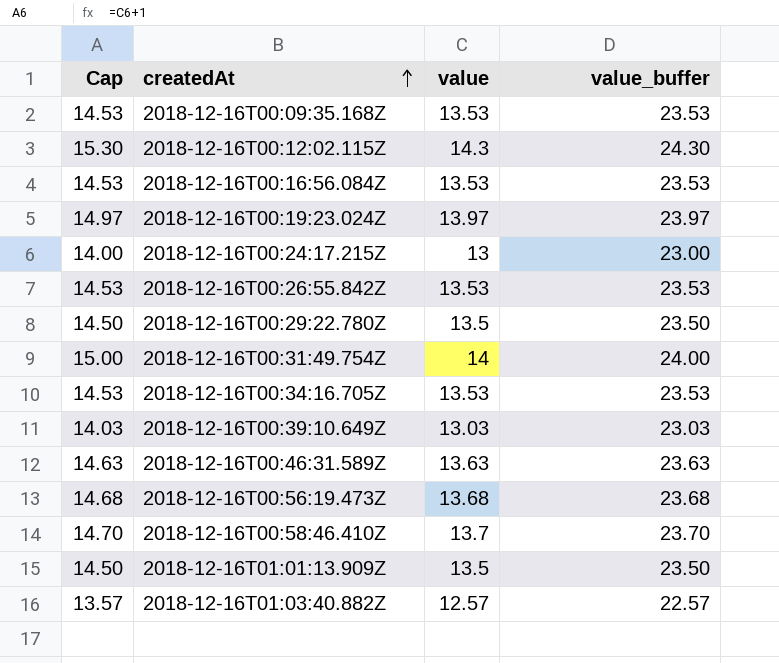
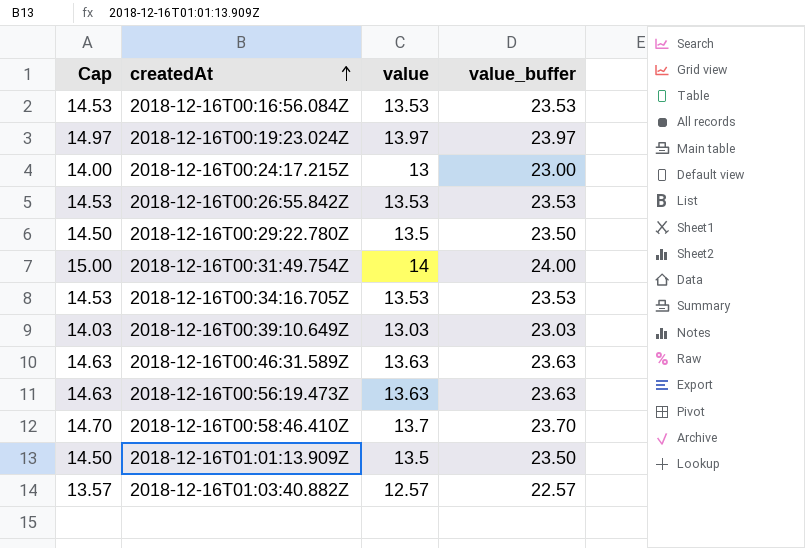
row 2018-12-16T00:09:35.168Z: 14.53 | 13.53 | 23.53 -> none
row 2018-12-16T00:12:02.115Z: 15.30 | 14.3 | 24.30 -> none
2018-12-16T00:56:19.473Z | Cap: 14.68 -> 14.63
2018-12-16T00:56:19.473Z | value: 13.68 -> 13.63
2018-12-16T00:56:19.473Z | value_buffer: 23.68 -> 23.63

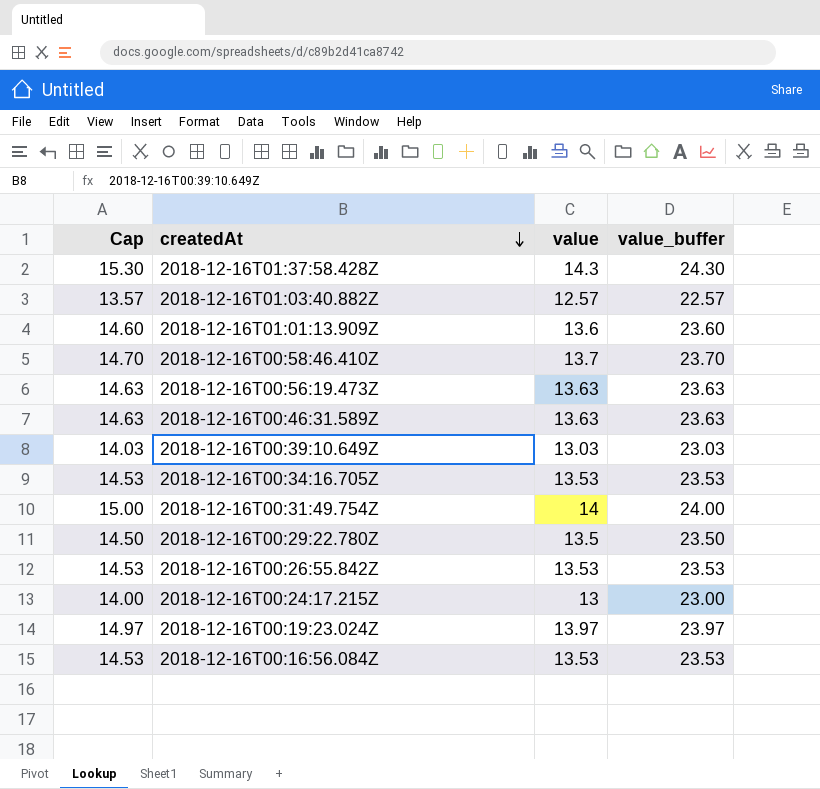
row order: createdAt ascending -> createdAt descending
row 2018-12-16T01:37:58.428Z: none -> 15.30 | 14.3 | 24.30
2018-12-16T01:01:13.909Z | Cap: 14.50 -> 14.60
2018-12-16T01:01:13.909Z | value: 13.5 -> 13.6
2018-12-16T01:01:13.909Z | value_buffer: 23.50 -> 23.60

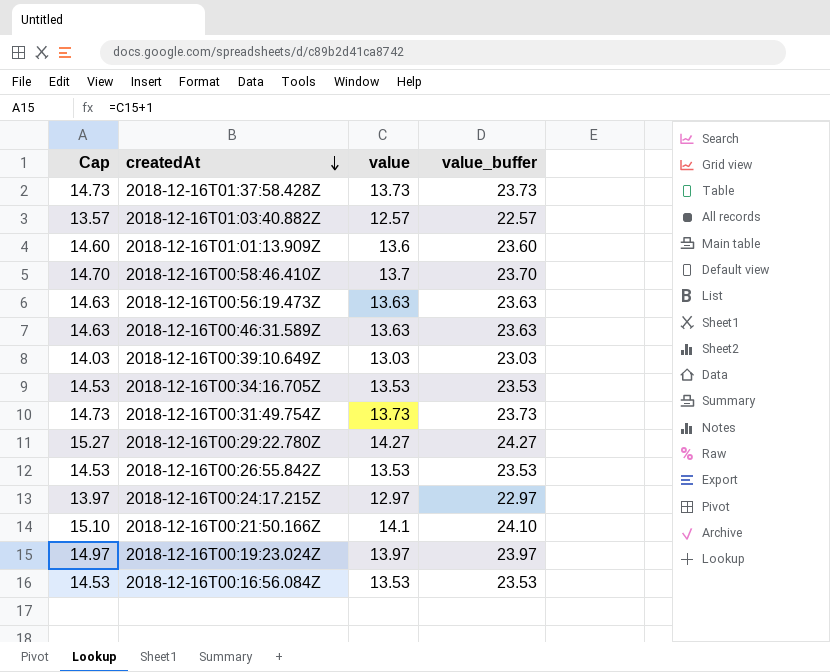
2018-12-16T01:37:58.428Z | Cap: 15.30 -> 14.73
2018-12-16T01:37:58.428Z | value: 14.3 -> 13.73
2018-12-16T01:37:58.428Z | value_buffer: 24.30 -> 23.73
2018-12-16T00:31:49.754Z | Cap: 15.00 -> 14.73
2018-12-16T00:31:49.754Z | value: 14 -> 13.73
2018-12-16T00:31:49.754Z | value_buffer: 24.00 -> 23.73
2018-12-16T00:29:22.780Z | Cap: 14.50 -> 15.27
2018-12-16T00:29:22.780Z | value: 13.5 -> 14.27
2018-12-16T00:29:22.780Z | value_buffer: 23.50 -> 24.27
2018-12-16T00:24:17.215Z | Cap: 14.00 -> 13.97
2018-12-16T00:24:17.215Z | value: 13 -> 12.97
2018-12-16T00:24:17.215Z | value_buffer: 23.00 -> 22.97
row 2018-12-16T00:21:50.166Z: none -> 15.10 | 14.1 | 24.10

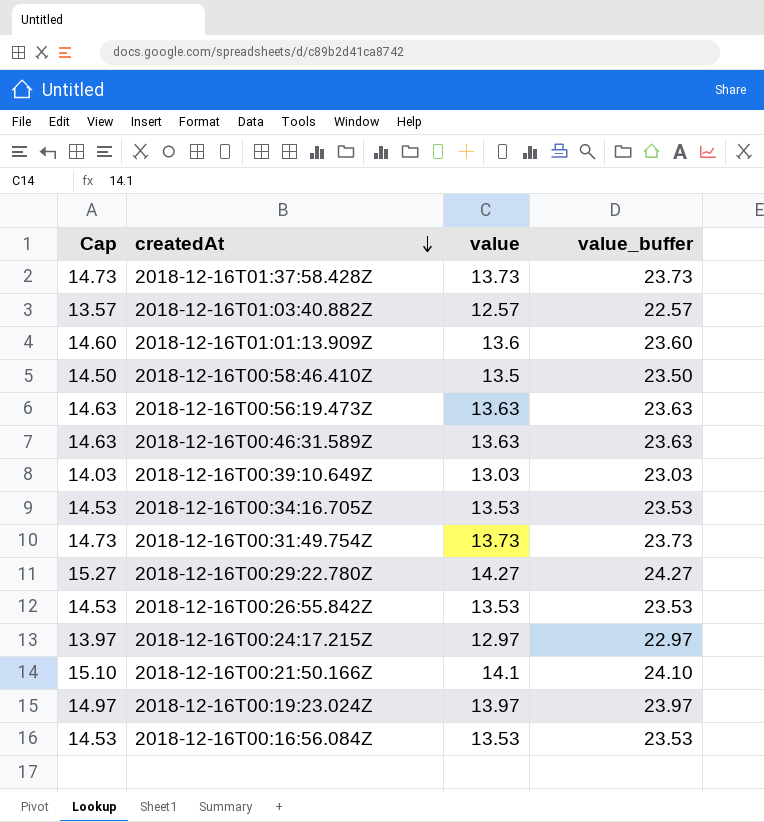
2018-12-16T00:58:46.410Z | Cap: 14.70 -> 14.50
2018-12-16T00:58:46.410Z | value: 13.7 -> 13.5
2018-12-16T00:58:46.410Z | value_buffer: 23.70 -> 23.50

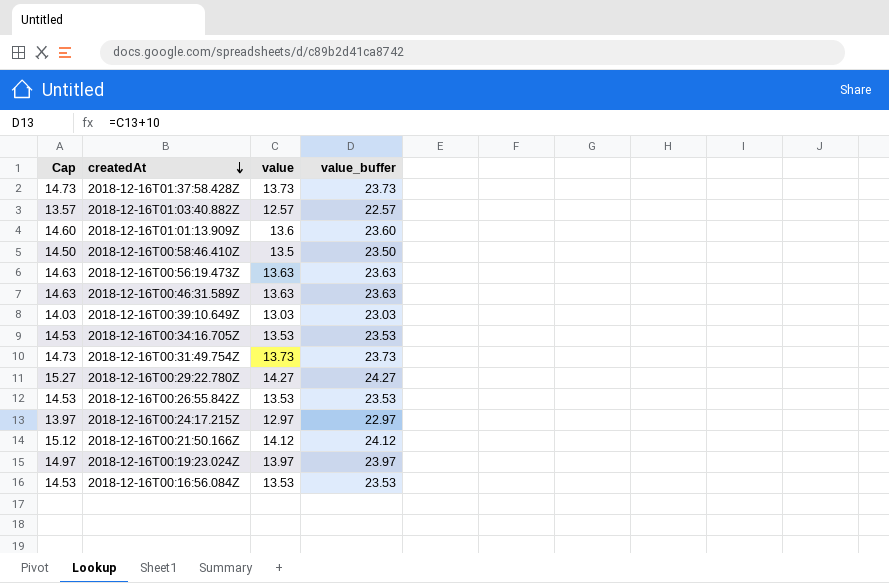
2018-12-16T00:21:50.166Z | Cap: 15.10 -> 15.12
2018-12-16T00:21:50.166Z | value: 14.1 -> 14.12
2018-12-16T00:21:50.166Z | value_buffer: 24.10 -> 24.12

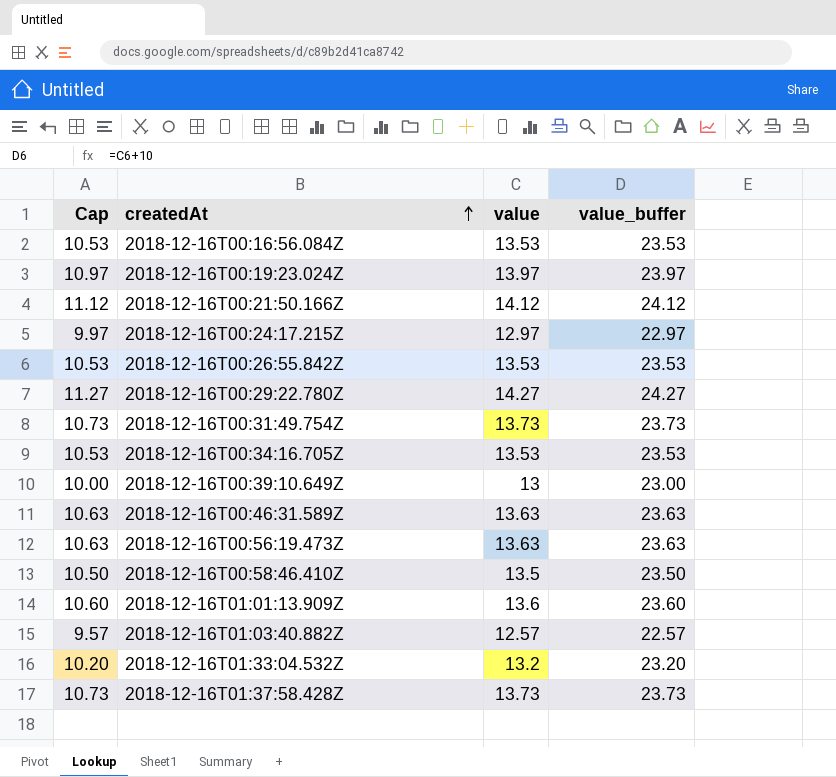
row order: createdAt descending -> createdAt ascending
column Cap | formula: [value] + 1 -> [value] - 3
2018-12-16T00:39:10.649Z | value: 13.03 -> 13
2018-12-16T00:39:10.649Z | value_buffer: 23.03 -> 23.00
row 2018-12-16T01:33:04.532Z: none -> 10.20 | 13.2 | 23.20

